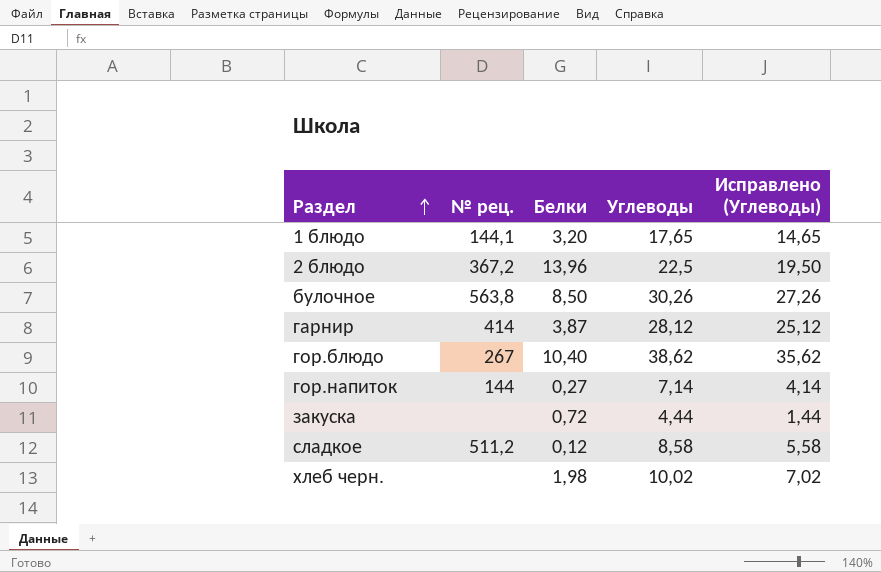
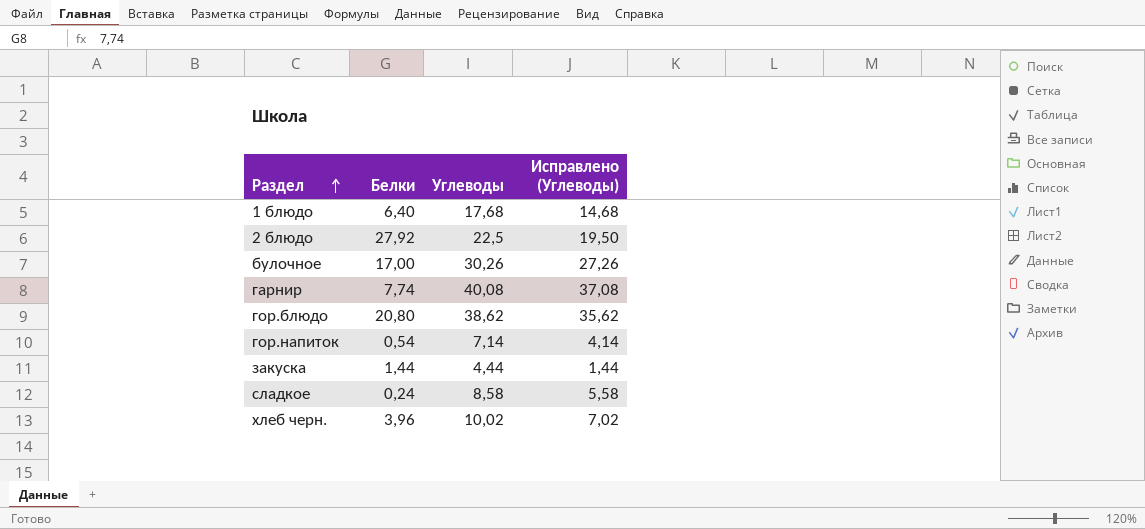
column № рец. | position: 2 -> none
1 блюдо | Белки: 3,20 -> 6,40
1 блюдо | Углеводы: 17,65 -> 17,68
1 блюдо | Исправлено (Углеводы): 14,65 -> 14,68
2 блюдо | Белки: 13,96 -> 27,92
булочное | Белки: 8,50 -> 17,00
гарнир | Белки: 3,87 -> 7,74
гарнир | Углеводы: 28,12 -> 40,08
гарнир | Исправлено (Углеводы): 25,12 -> 37,08
гор.блюдо | Белки: 10,40 -> 20,80
гор.напиток | Белки: 0,27 -> 0,54
закуска | Белки: 0,72 -> 1,44
сладкое | Белки: 0,12 -> 0,24
хлеб черн. | Белки: 1,98 -> 3,96

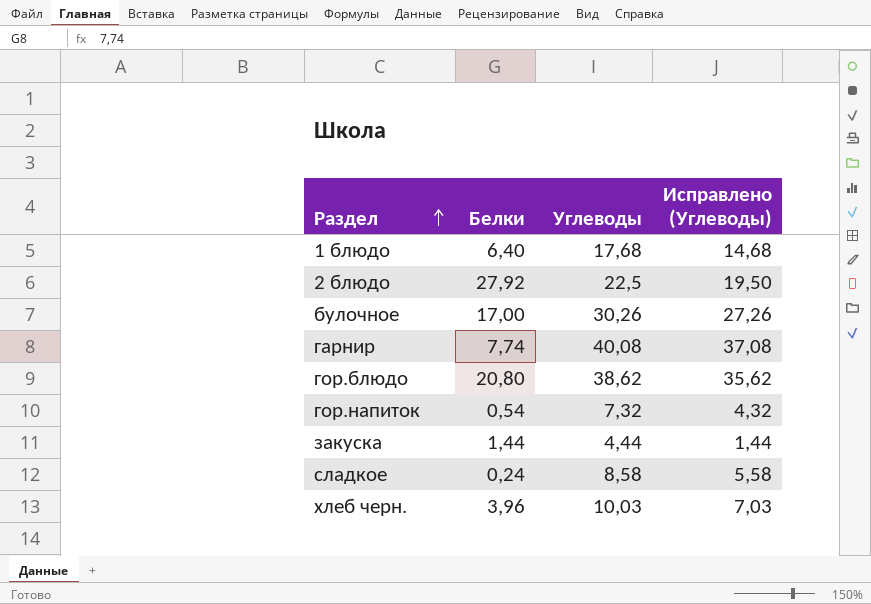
гор.напиток | Углеводы: 7,14 -> 7,32
гор.напиток | Исправлено (Углеводы): 4,14 -> 4,32
хлеб черн. | Углеводы: 10,02 -> 10,03
хлеб черн. | Исправлено (Углеводы): 7,02 -> 7,03

